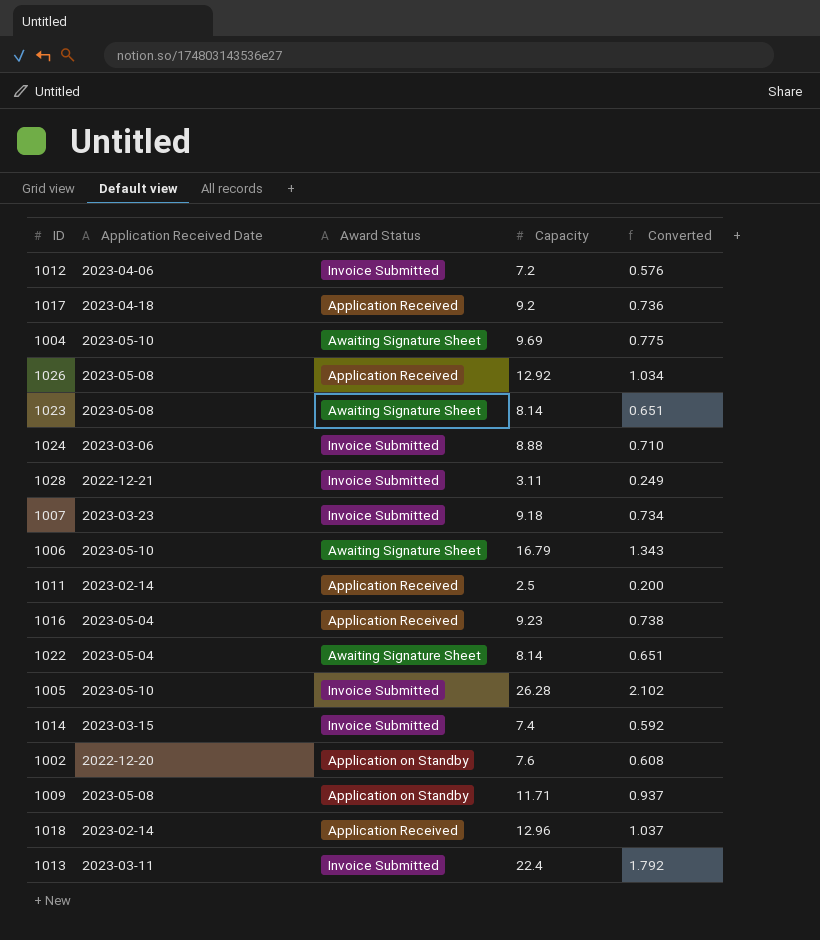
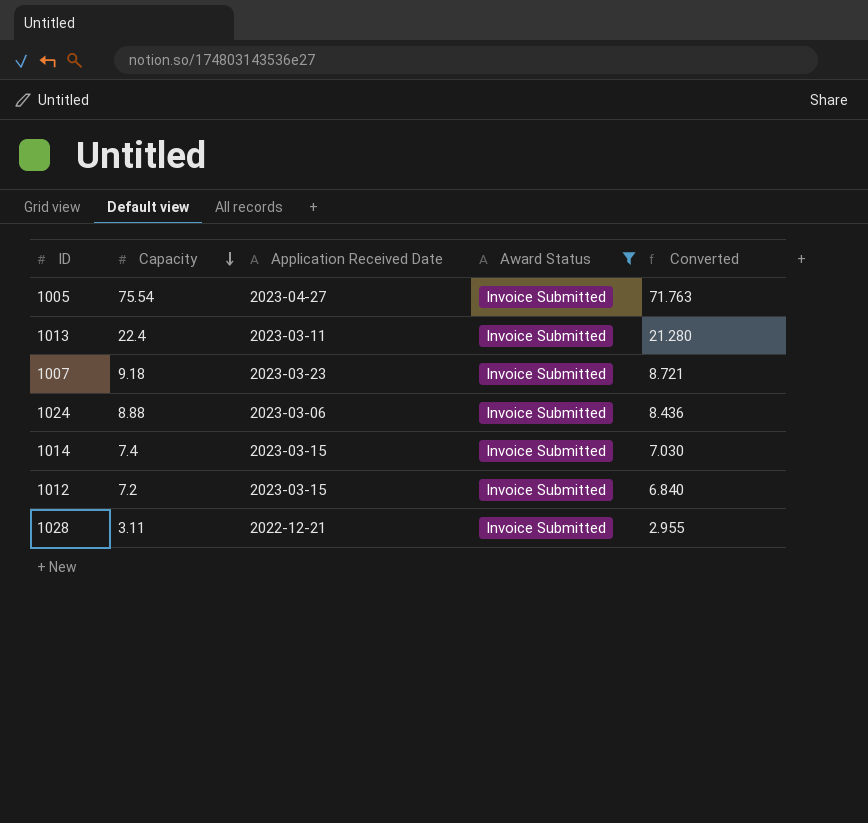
filter: none -> Award Status = Invoice Submitted
row order: none -> Capacity descending
column Capacity | position: 4 -> 2
column Converted | formula: [Capacity] * 0.08 -> [Capacity] * 0.95
1005 | Capacity: 26.28 -> 75.54
1005 | Application Received Date: 2023-05-10 -> 2023-04-27
1012 | Application Received Date: 2023-04-06 -> 2023-03-15

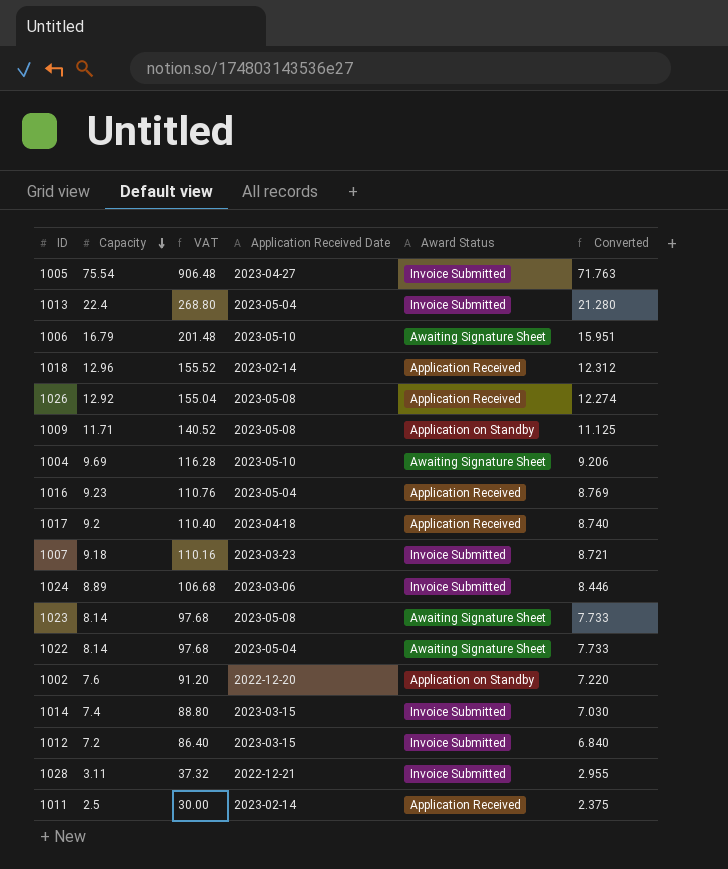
filter: Award Status = Invoice Submitted -> none
column VAT | formula: none -> [Capacity] * 12
1013 | Application Received Date: 2023-03-11 -> 2023-05-04
1024 | Capacity: 8.88 -> 8.89
1024 | Converted: 8.436 -> 8.446

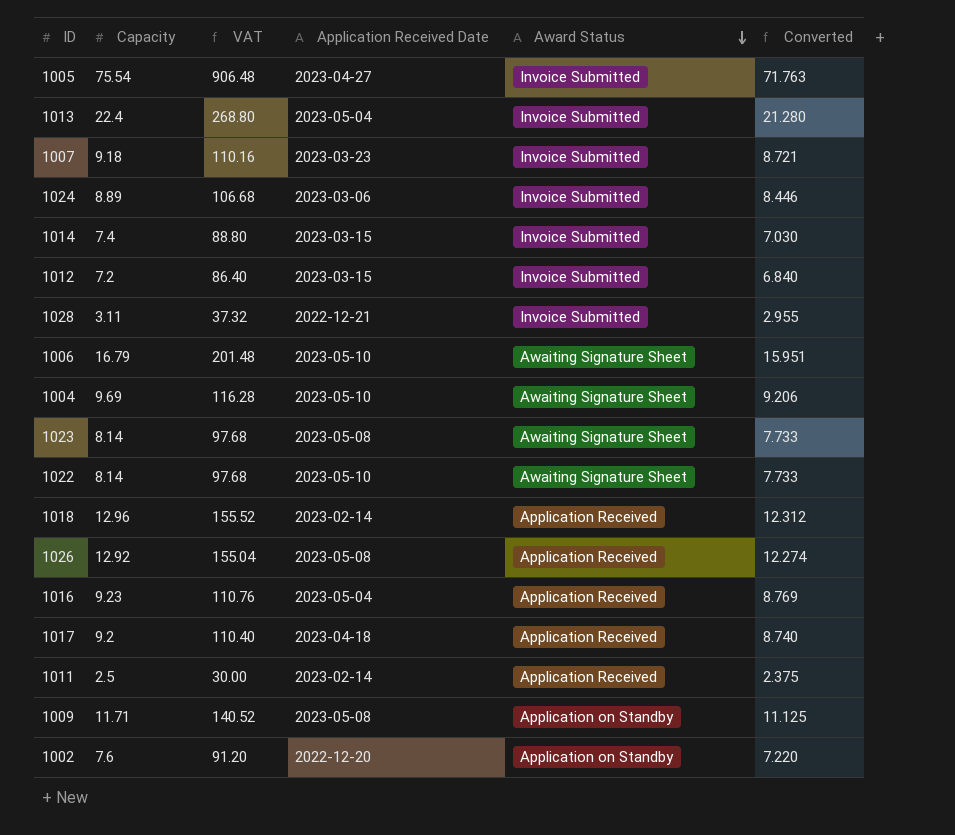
row order: Capacity descending -> Award Status descending
1022 | Application Received Date: 2023-05-04 -> 2023-05-10

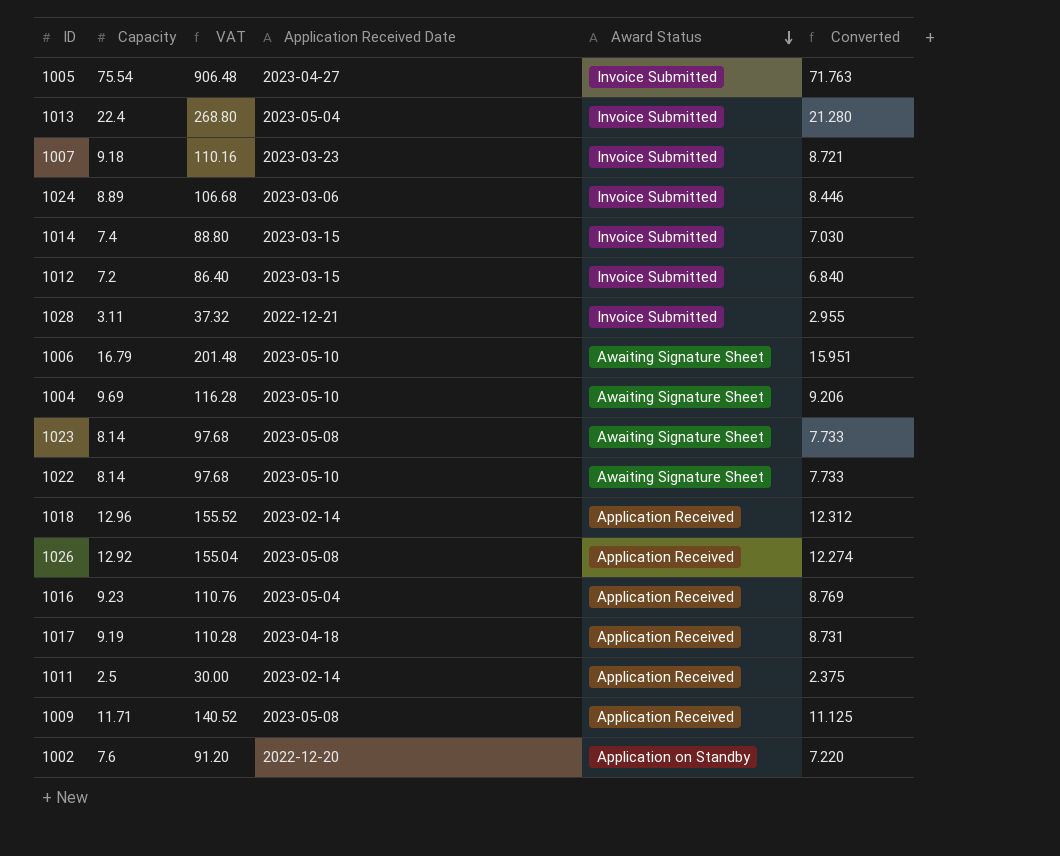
1017 | Capacity: 9.2 -> 9.19
1017 | VAT: 110.40 -> 110.28
1017 | Converted: 8.740 -> 8.731
1009 | Award Status: Application on Standby -> Application Received

